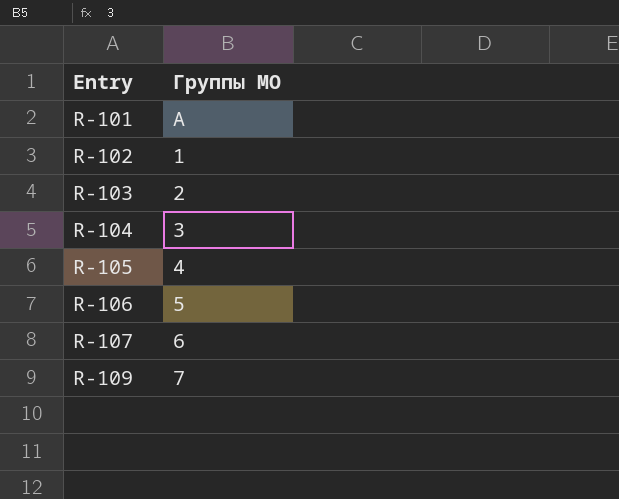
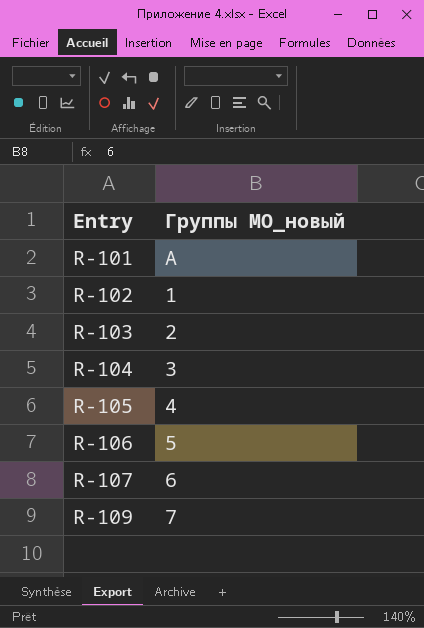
column name: Группы МО -> Группы МО_новый

